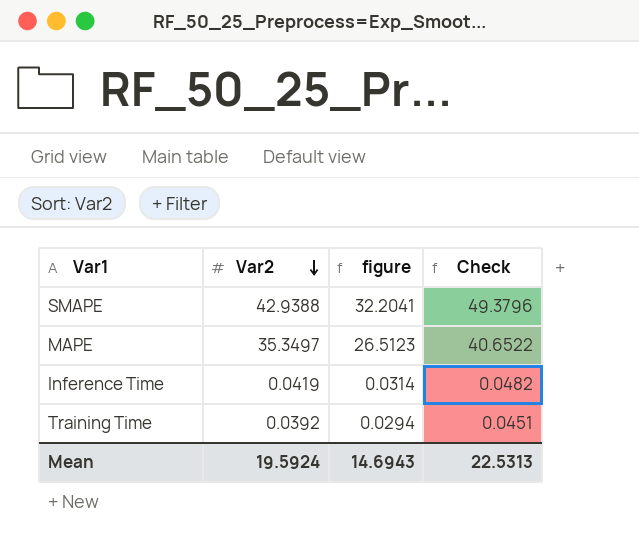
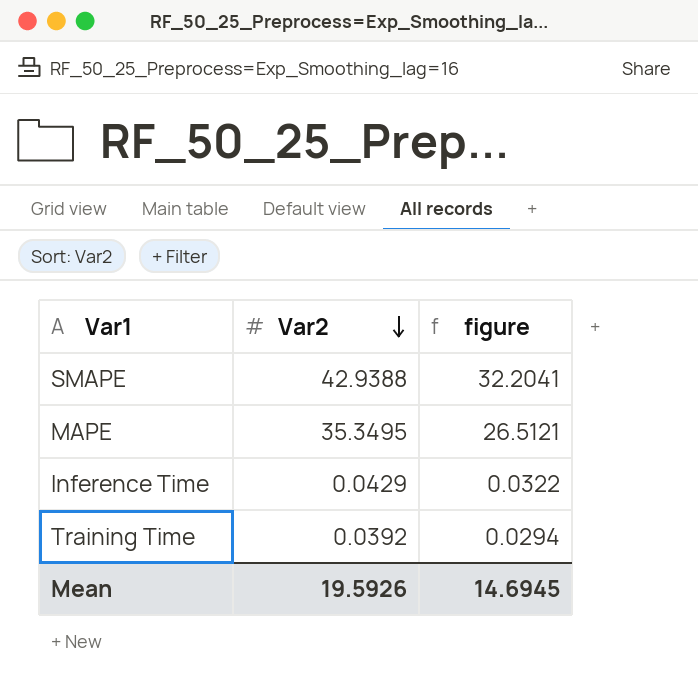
column Check | formula: [Var2] * 1.15 -> none
MAPE | Var2: 35.3497 -> 35.3495
MAPE | figure: 26.5123 -> 26.5121
Inference Time | Var2: 0.0419 -> 0.0429
Inference Time | figure: 0.0314 -> 0.0322
Mean | Var2: 19.5924 -> 19.5926
Mean | figure: 14.6943 -> 14.6945

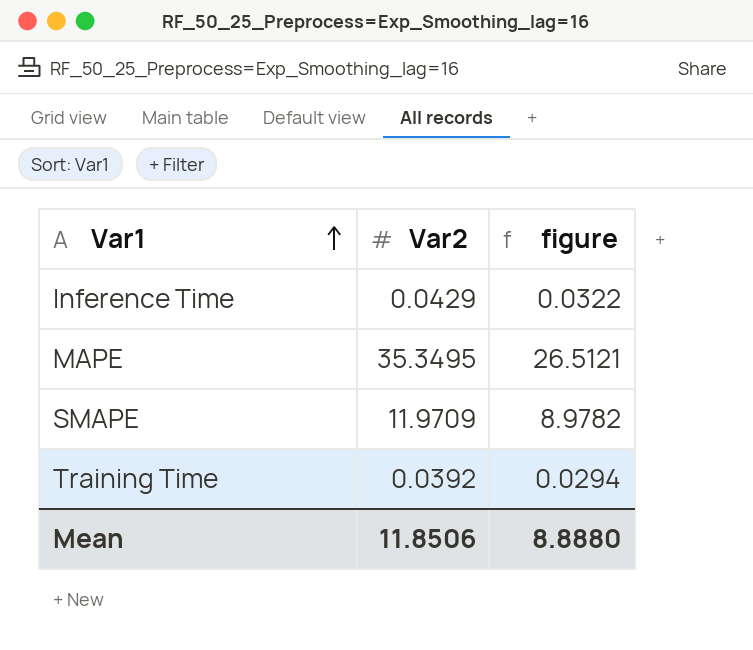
row order: Var2 descending -> Var1 ascending
SMAPE | Var2: 42.9388 -> 11.9709
SMAPE | figure: 32.2041 -> 8.9782
Mean | Var2: 19.5926 -> 11.8506
Mean | figure: 14.6945 -> 8.8880

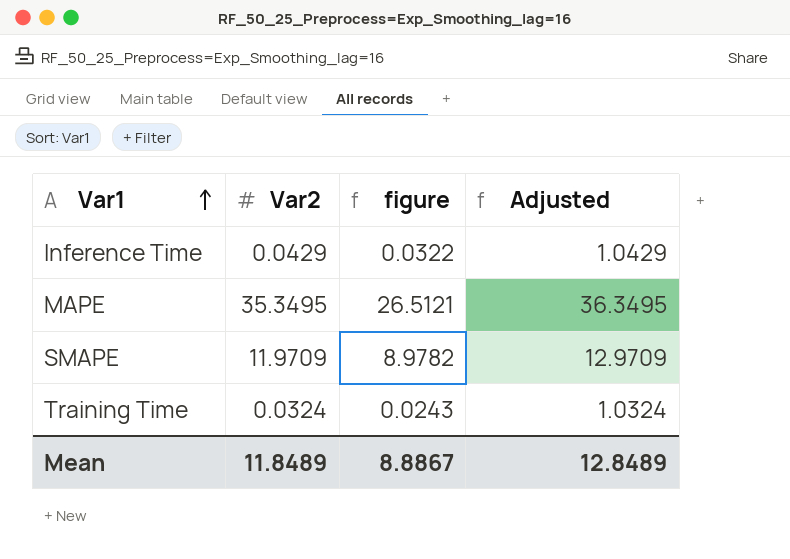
column Adjusted | formula: none -> [Var2] + 1
Training Time | Var2: 0.0392 -> 0.0324
Training Time | figure: 0.0294 -> 0.0243
Mean | Var2: 11.8506 -> 11.8489
Mean | figure: 8.8880 -> 8.8867

